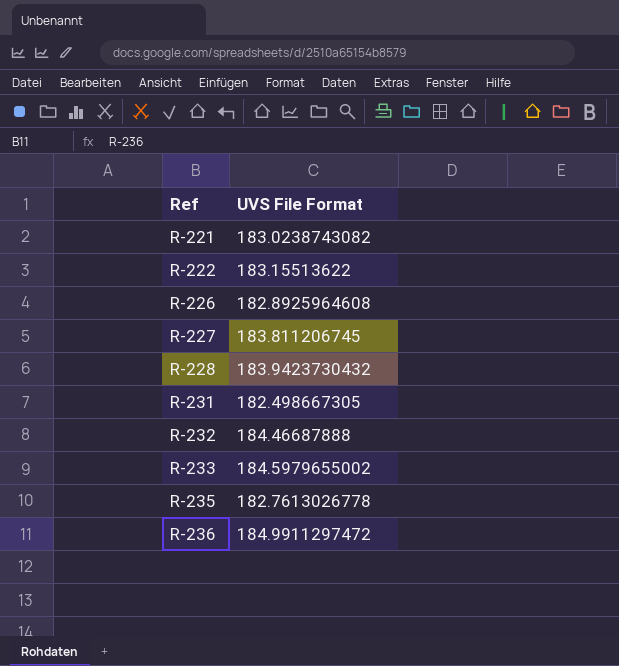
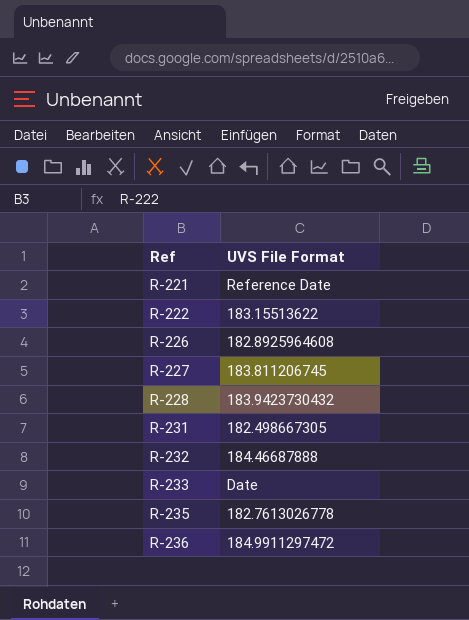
R-221 | UVS File Format: 183.0238743082 -> Reference Date
R-233 | UVS File Format: 184.5979655002 -> Date

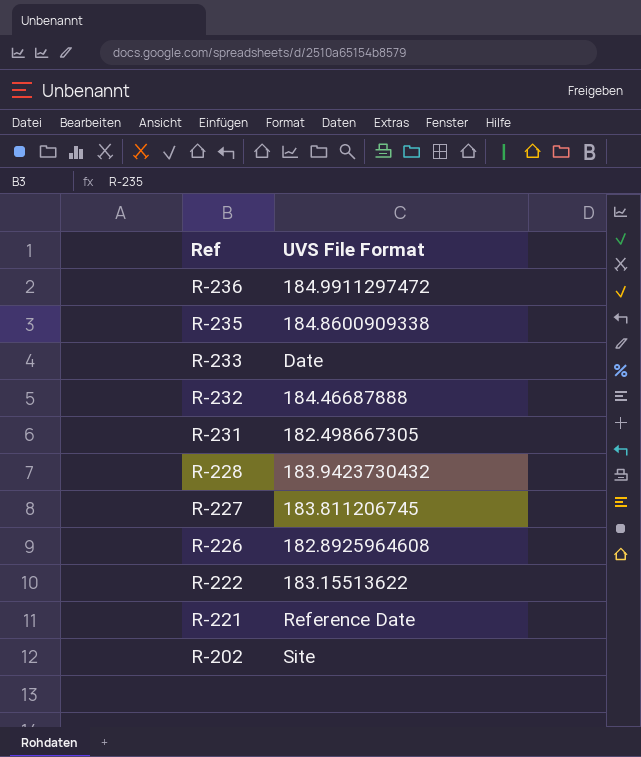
row order: Ref ascending -> Ref descending
R-235 | UVS File Format: 182.7613026778 -> 184.8600909338
row R-202: none -> Site

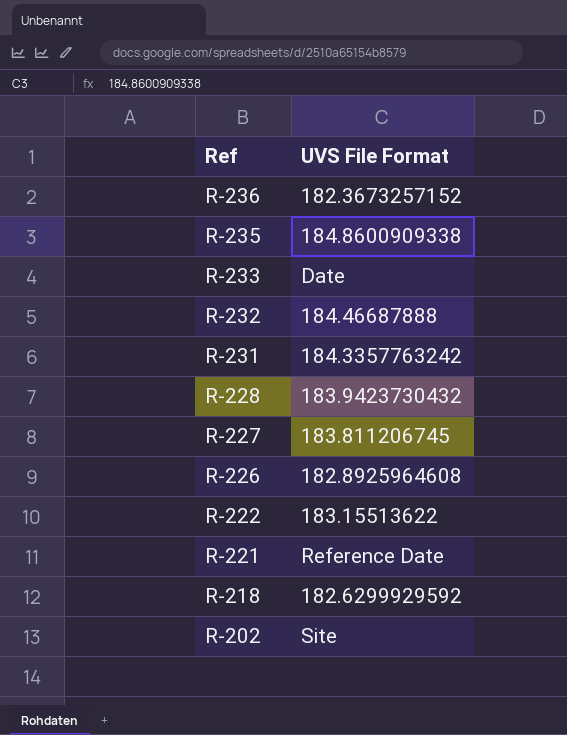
R-236 | UVS File Format: 184.9911297472 -> 182.3673257152
R-231 | UVS File Format: 182.498667305 -> 184.3357763242
row R-218: none -> 182.6299929592

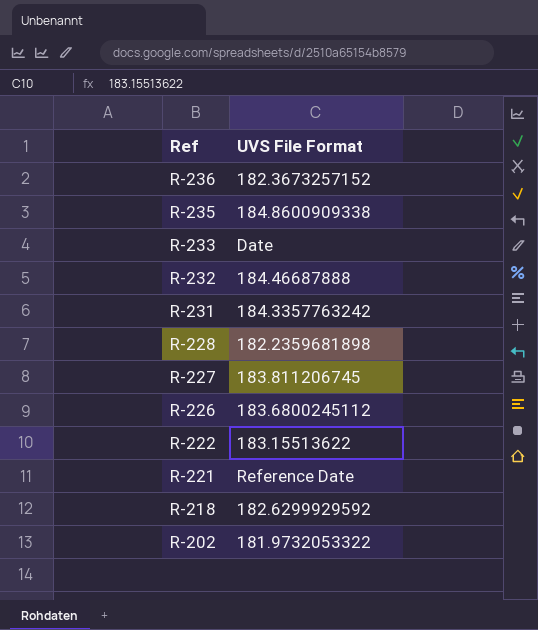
R-228 | UVS File Format: 183.9423730432 -> 182.2359681898
R-226 | UVS File Format: 182.8925964608 -> 183.6800245112
R-202 | UVS File Format: Site -> 181.9732053322

